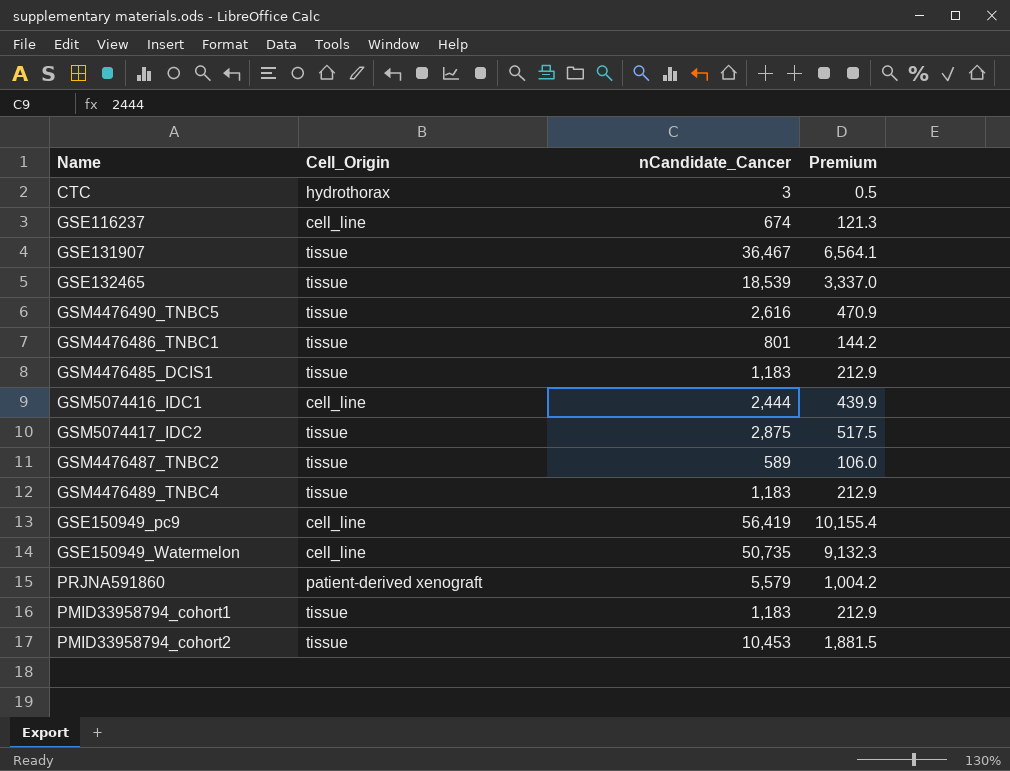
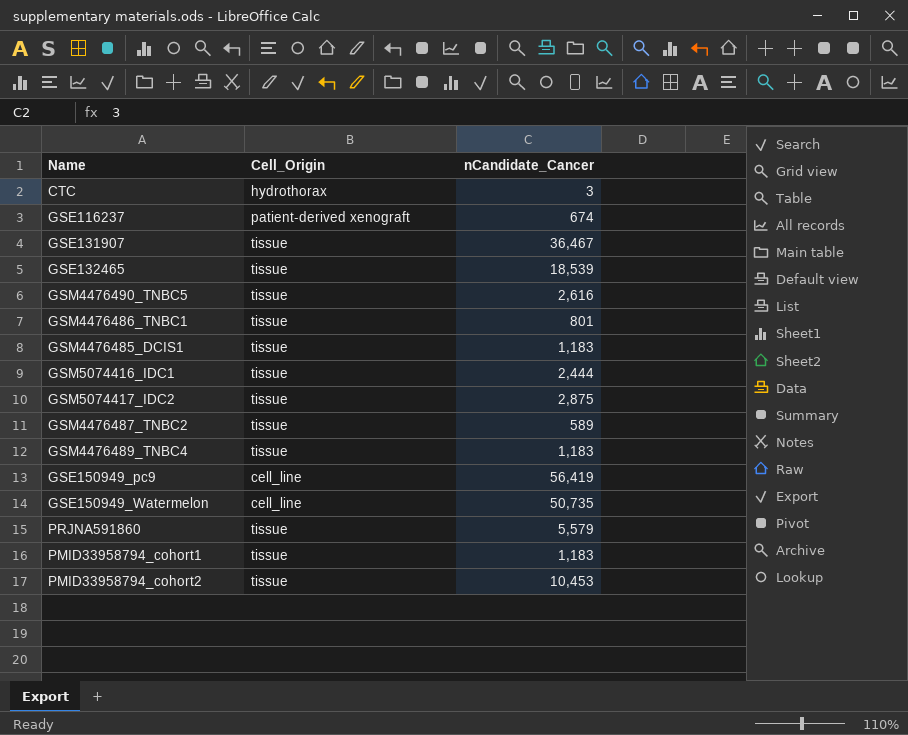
column Premium | formula: [nCandidate_Cancer] * 0.18 -> none
GSE116237 | Cell_Origin: cell_line -> patient-derived xenograft
GSM5074416_IDC1 | Cell_Origin: cell_line -> tissue
PRJNA591860 | Cell_Origin: patient-derived xenograft -> tissue

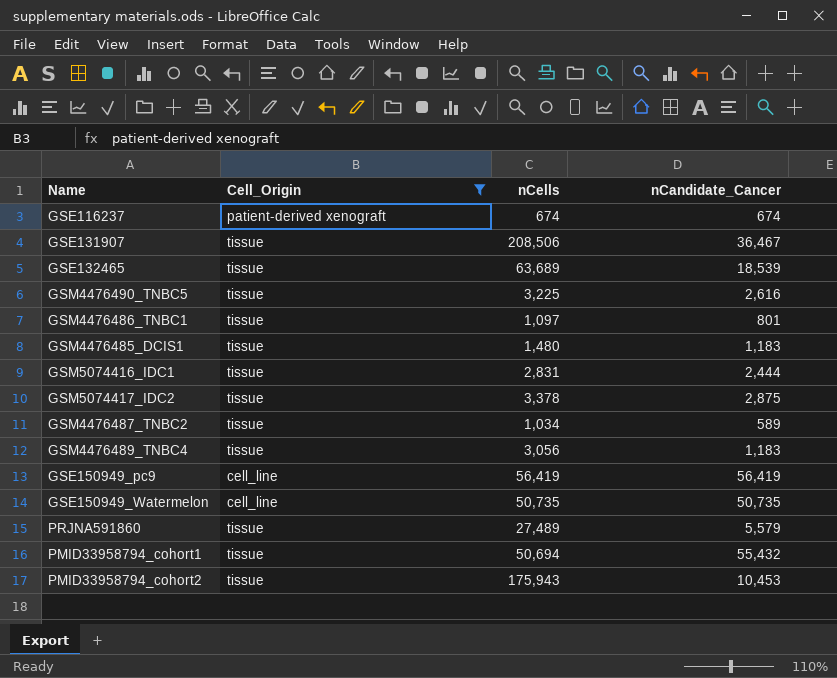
filter: none -> Cell_Origin != hydrothorax
column nCells | position: none -> 3
PMID33958794_cohort1 | nCandidate_Cancer: 1,183 -> 55,432

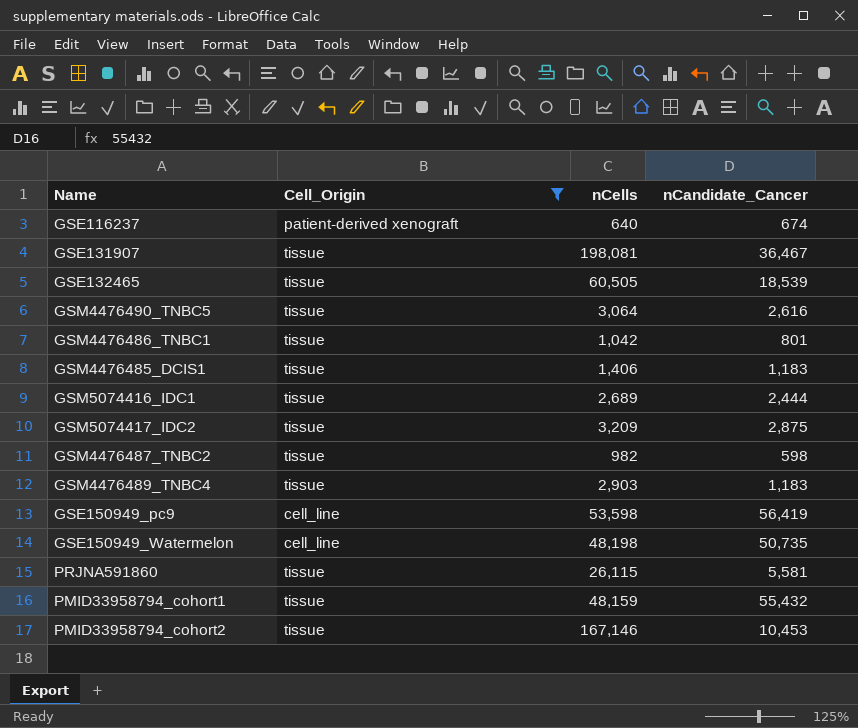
GSE116237 | nCells: 674 -> 640
GSE131907 | nCells: 208,506 -> 198,081
GSE132465 | nCells: 63,689 -> 60,505
GSM4476490_TNBC5 | nCells: 3,225 -> 3,064
GSM4476486_TNBC1 | nCells: 1,097 -> 1,042
GSM4476485_DCIS1 | nCells: 1,480 -> 1,406
GSM5074416_IDC1 | nCells: 2,831 -> 2,689
GSM5074417_IDC2 | nCells: 3,378 -> 3,209
GSM4476487_TNBC2 | nCells: 1,034 -> 982
GSM4476487_TNBC2 | nCandidate_Cancer: 589 -> 598
GSM4476489_TNBC4 | nCells: 3,056 -> 2,903
GSE150949_pc9 | nCells: 56,419 -> 53,598
GSE150949_Watermelon | nCells: 50,735 -> 48,198
PRJNA591860 | nCells: 27,489 -> 26,115
PRJNA591860 | nCandidate_Cancer: 5,579 -> 5,581
PMID33958794_cohort1 | nCells: 50,694 -> 48,159
PMID33958794_cohort2 | nCells: 175,943 -> 167,146

